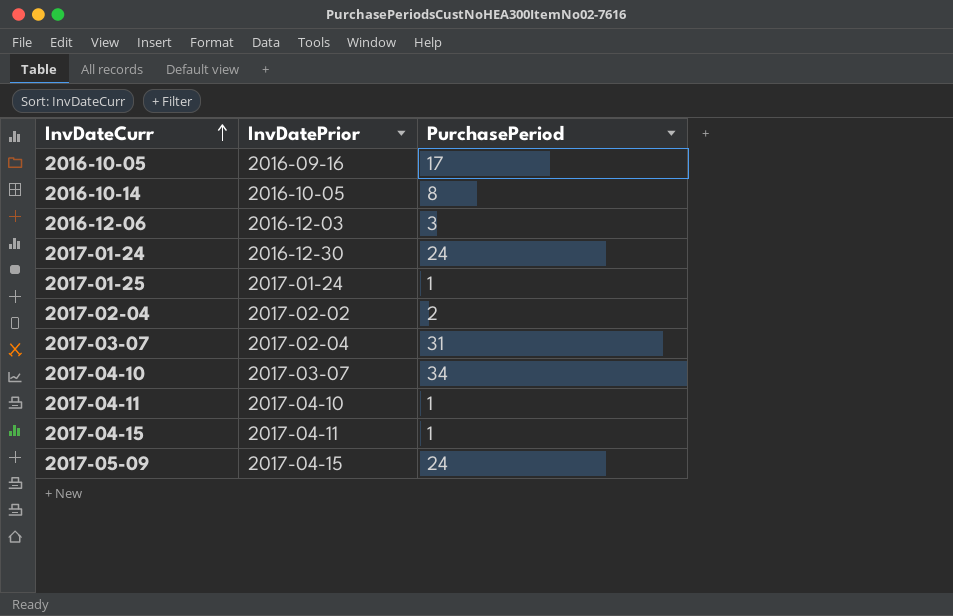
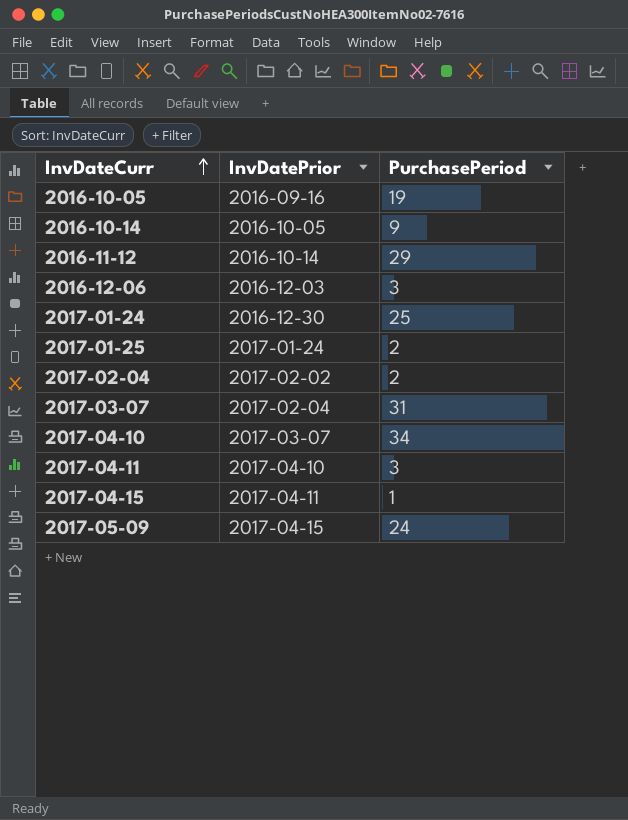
2016-10-05 | PurchasePeriod: 17 -> 19
2016-10-14 | PurchasePeriod: 8 -> 9
row 2016-11-12: none -> 2016-10-14 | 29
2017-01-24 | PurchasePeriod: 24 -> 25
2017-01-25 | PurchasePeriod: 1 -> 2
2017-04-11 | PurchasePeriod: 1 -> 3

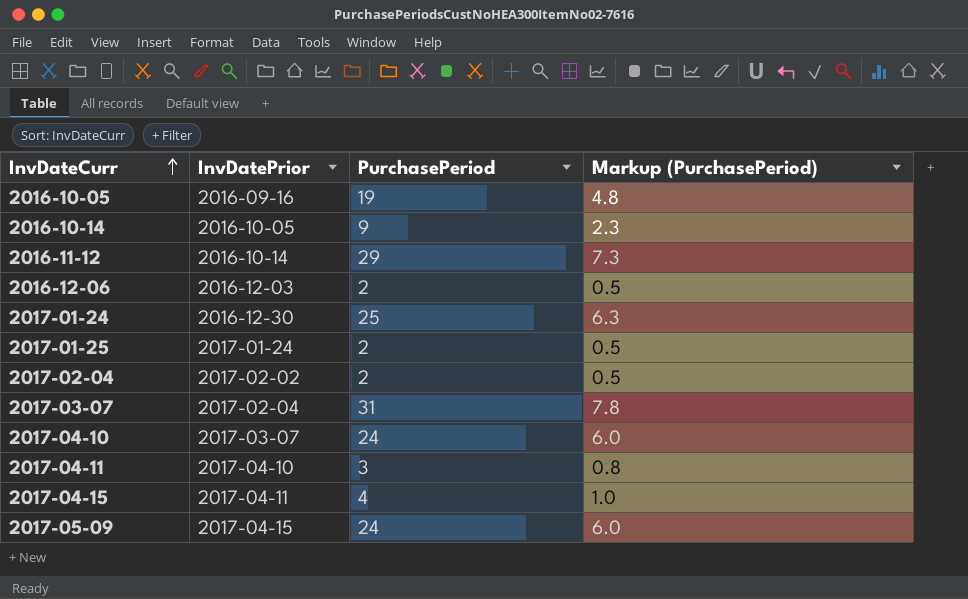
column Markup (PurchasePeriod) | formula: none -> [PurchasePeriod] * 0.25
2016-12-06 | PurchasePeriod: 3 -> 2
2017-04-10 | PurchasePeriod: 34 -> 24
2017-04-15 | PurchasePeriod: 1 -> 4

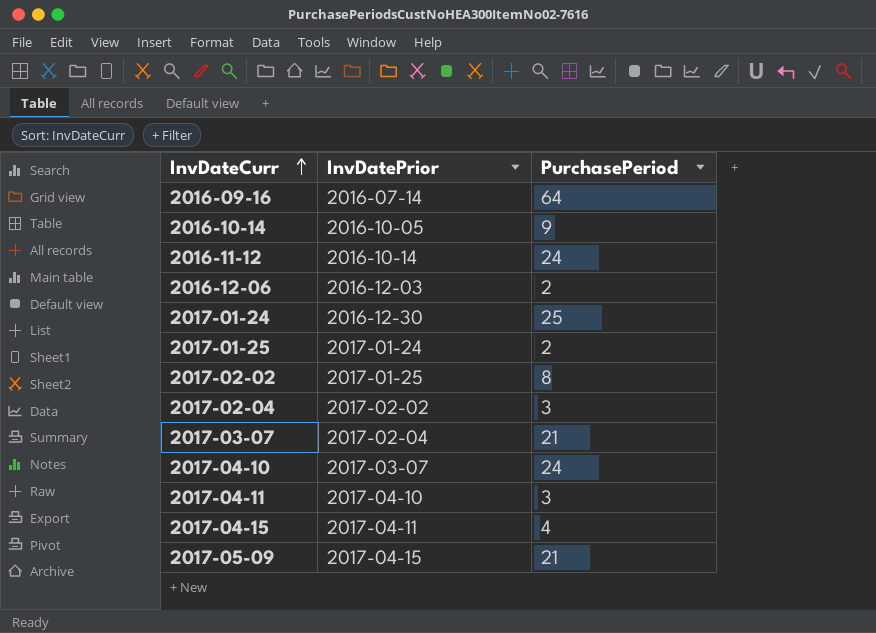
column Markup (PurchasePeriod) | formula: [PurchasePeriod] * 0.25 -> none
row 2016-10-05: 2016-09-16 | 19 | 4.8 -> none
row 2016-09-16: none -> 2016-07-14 | 64
2016-11-12 | PurchasePeriod: 29 -> 24
row 2017-02-02: none -> 2017-01-25 | 8
2017-02-04 | PurchasePeriod: 2 -> 3
2017-03-07 | PurchasePeriod: 31 -> 21
2017-05-09 | PurchasePeriod: 24 -> 21

